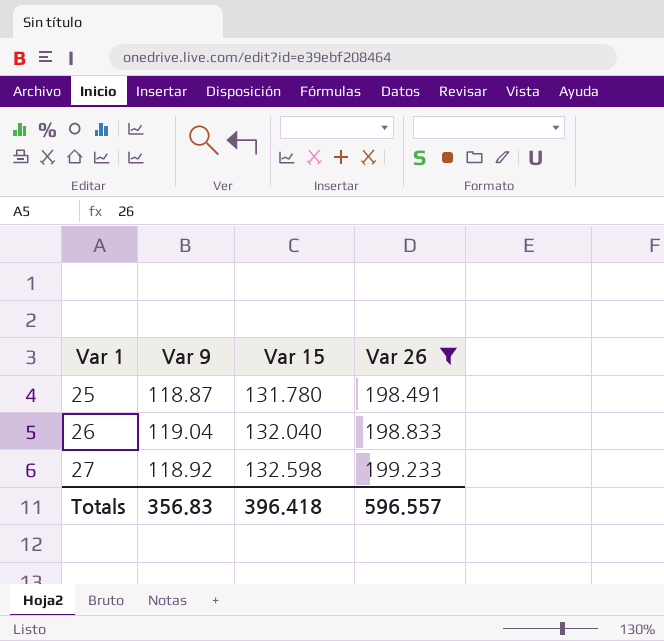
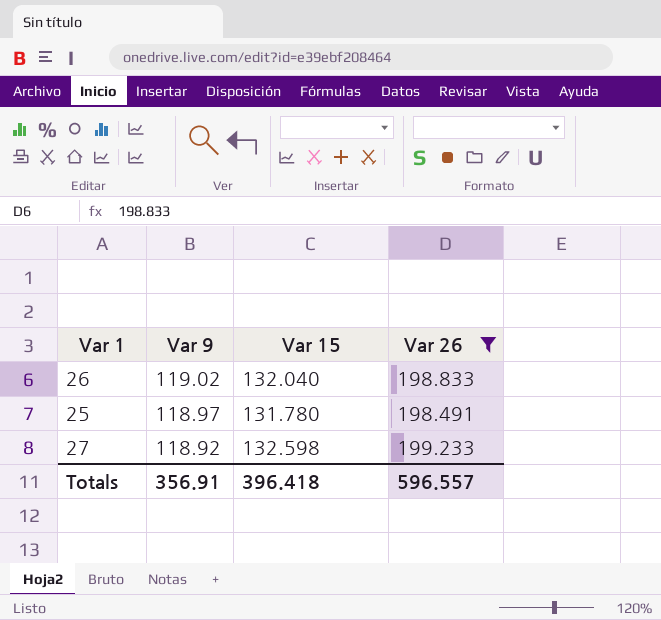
row order: Var 1 ascending -> Var 9 descending
26 | Var 9: 119.04 -> 119.02
25 | Var 9: 118.87 -> 118.97
Totals | Var 9: 356.83 -> 356.91

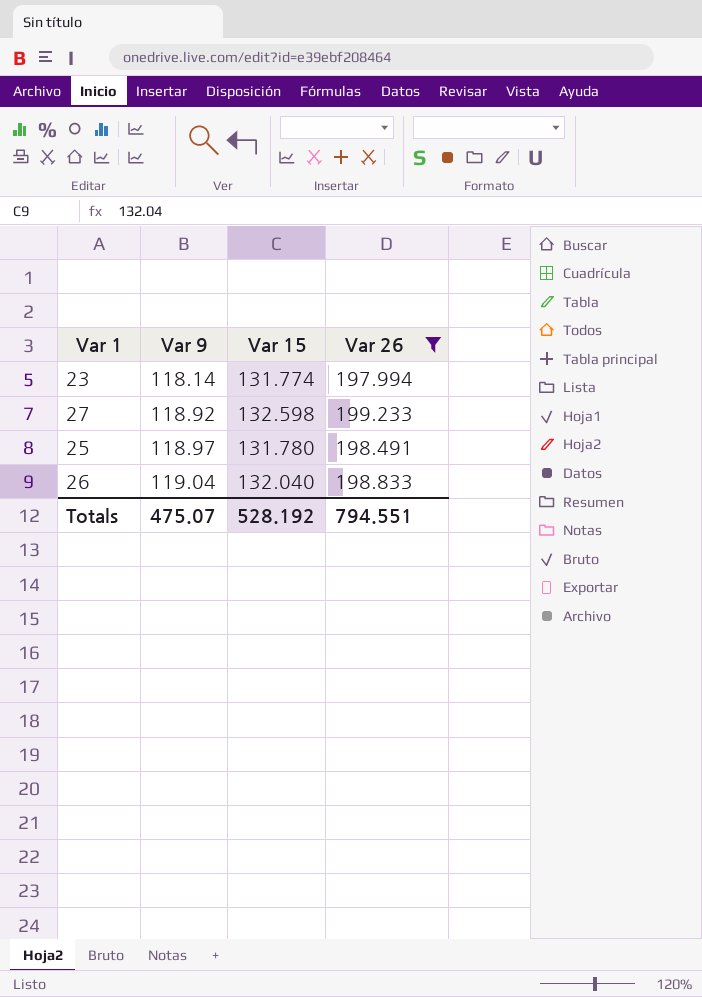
row order: Var 9 descending -> Var 9 ascending
row 23: none -> 118.14 | 131.774 | 197.994
26 | Var 9: 119.02 -> 119.04
Totals | Var 9: 356.91 -> 475.07
Totals | Var 15: 396.418 -> 528.192
Totals | Var 26: 596.557 -> 794.551

